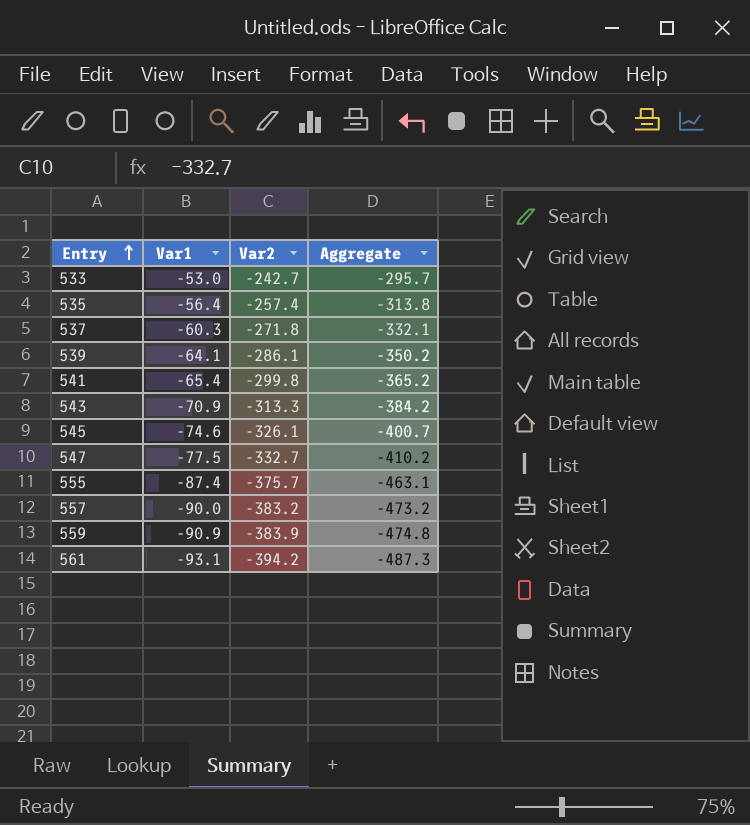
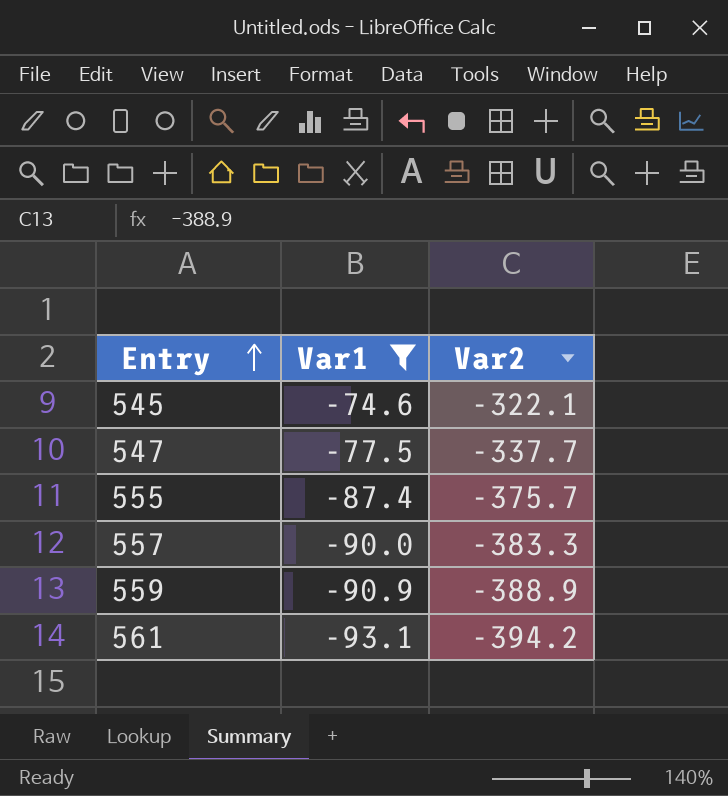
filter: none -> Var1 <= -74.6
column Aggregate | formula: [Var1] + [Var2] -> none
545 | Var2: -326.1 -> -322.1
547 | Var2: -332.7 -> -337.7
557 | Var2: -383.2 -> -383.3
559 | Var2: -383.9 -> -388.9

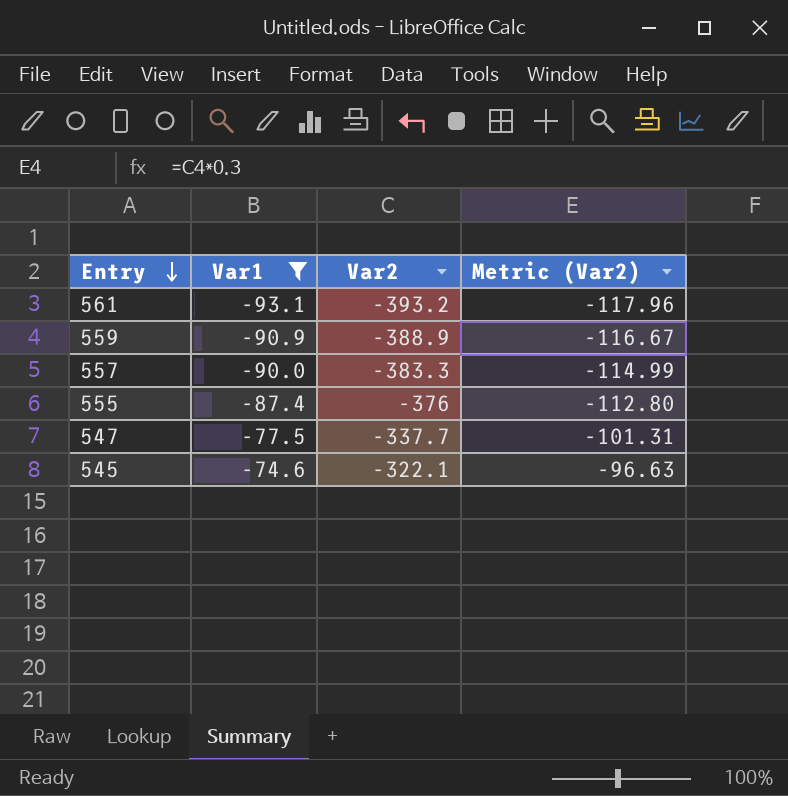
row order: Entry ascending -> Entry descending
column Metric (Var2) | formula: none -> [Var2] * 0.3
561 | Var2: -394.2 -> -393.2
555 | Var2: -375.7 -> -376

